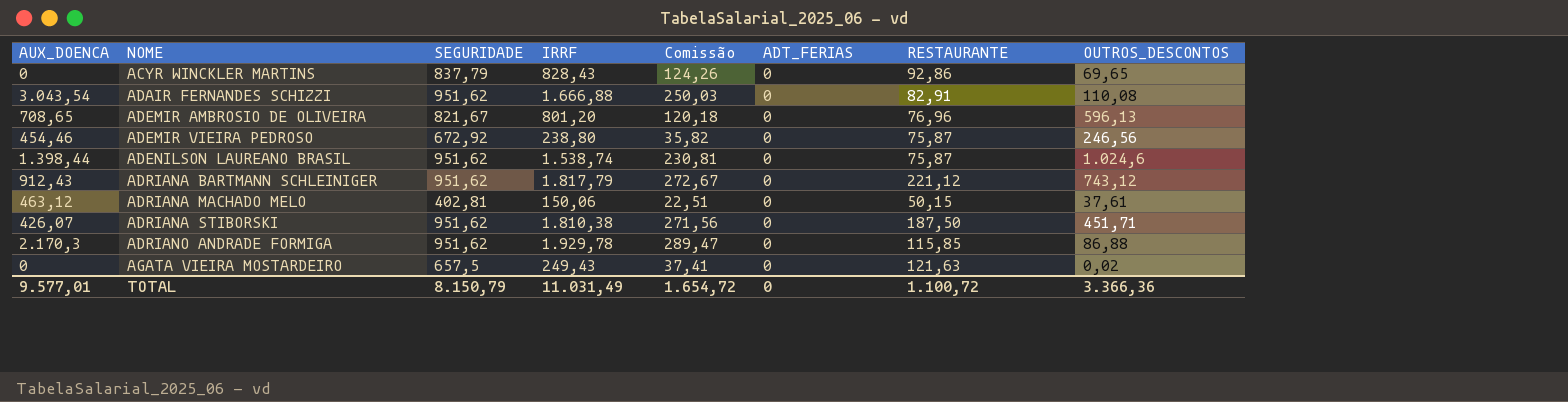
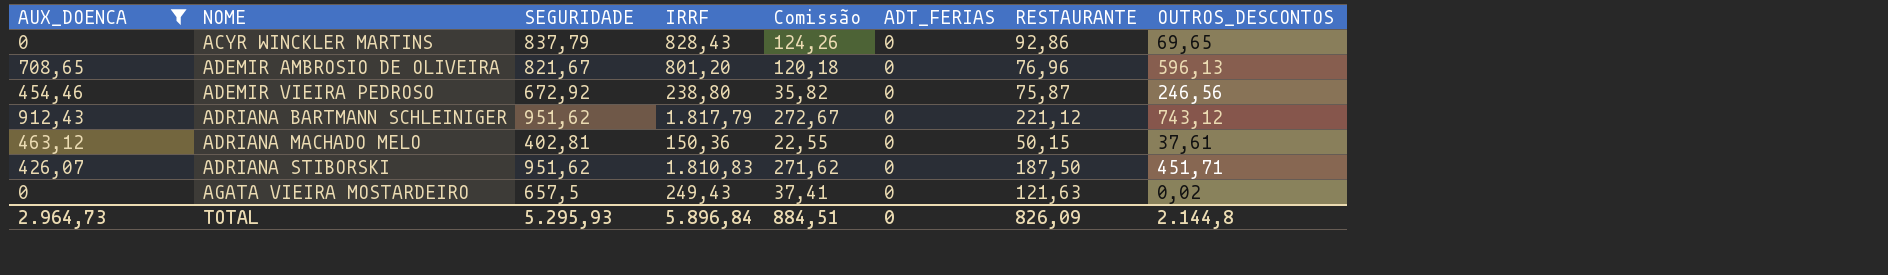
filter: none -> AUX_DOENCA <= 912,43
ADRIANA MACHADO MELO | IRRF: 150,06 -> 150,36
ADRIANA MACHADO MELO | Comissão: 22,51 -> 22,55
ADRIANA STIBORSKI | IRRF: 1.810,38 -> 1.810,83
ADRIANA STIBORSKI | Comissão: 271,56 -> 271,62
TOTAL | AUX_DOENCA: 9.577,01 -> 2.964,73
TOTAL | SEGURIDADE: 8.150,79 -> 5.295,93
TOTAL | IRRF: 11.031,49 -> 5.896,84
TOTAL | Comissão: 1.654,72 -> 884,51
TOTAL | RESTAURANTE: 1.100,72 -> 826,09
TOTAL | OUTROS_DESCONTOS: 3.366,36 -> 2.144,8

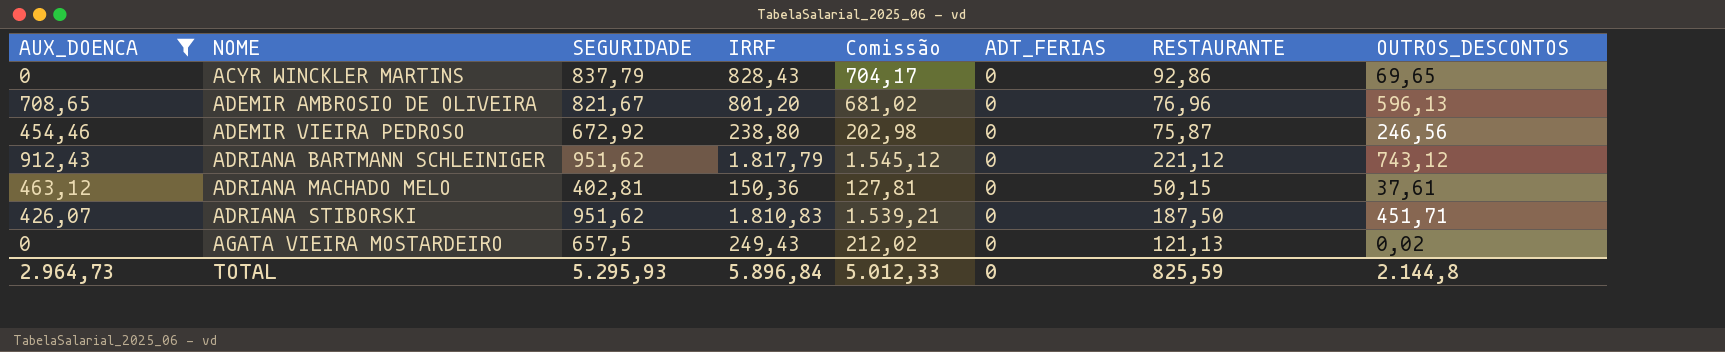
column Comissão | formula: [IRRF] * 0,15 -> [IRRF] * 0,85
AGATA VIEIRA MOSTARDEIRO | RESTAURANTE: 121,63 -> 121,13
TOTAL | Comissão: 884,51 -> 5.012,33
TOTAL | RESTAURANTE: 826,09 -> 825,59

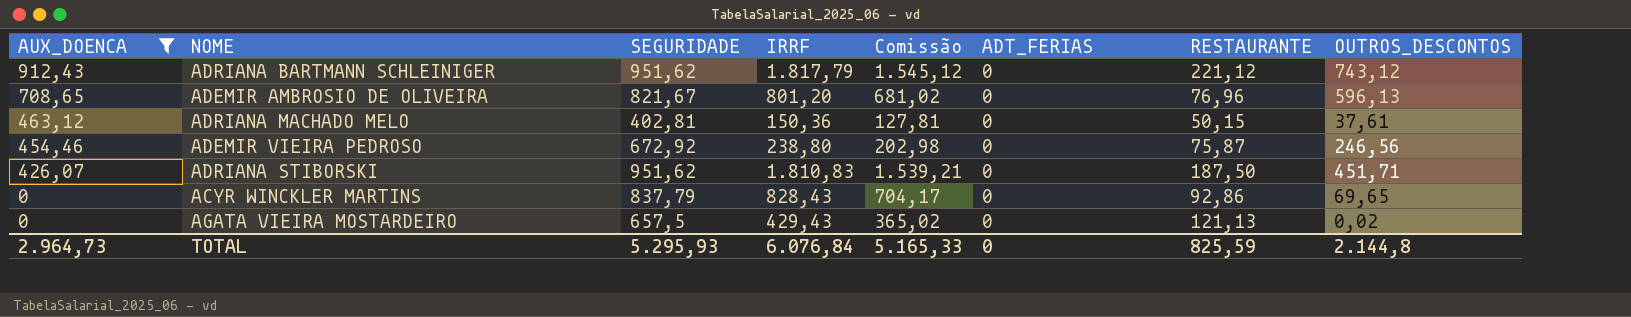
row order: NOME ascending -> AUX_DOENCA descending
AGATA VIEIRA MOSTARDEIRO | IRRF: 249,43 -> 429,43
AGATA VIEIRA MOSTARDEIRO | Comissão: 212,02 -> 365,02
TOTAL | IRRF: 5.896,84 -> 6.076,84
TOTAL | Comissão: 5.012,33 -> 5.165,33

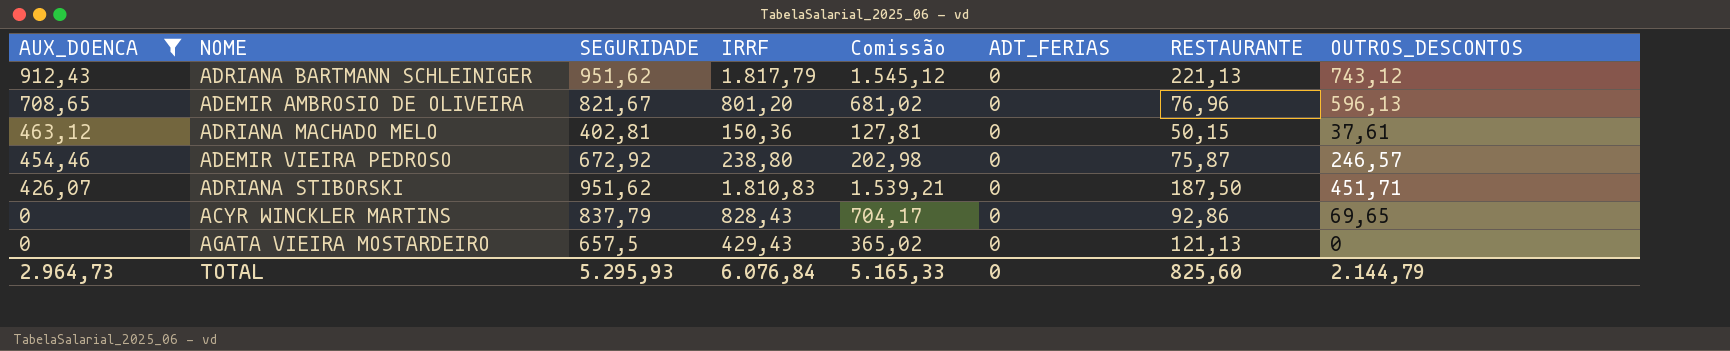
ADRIANA BARTMANN SCHLEINIGER | RESTAURANTE: 221,12 -> 221,13
ADEMIR VIEIRA PEDROSO | OUTROS_DESCONTOS: 246,56 -> 246,57
AGATA VIEIRA MOSTARDEIRO | OUTROS_DESCONTOS: 0,02 -> 0
TOTAL | RESTAURANTE: 825,59 -> 825,60
TOTAL | OUTROS_DESCONTOS: 2.144,8 -> 2.144,79

